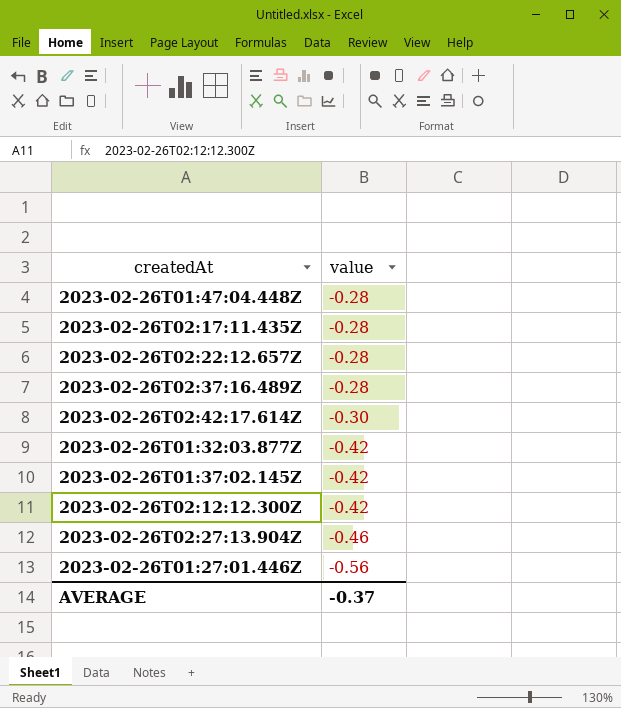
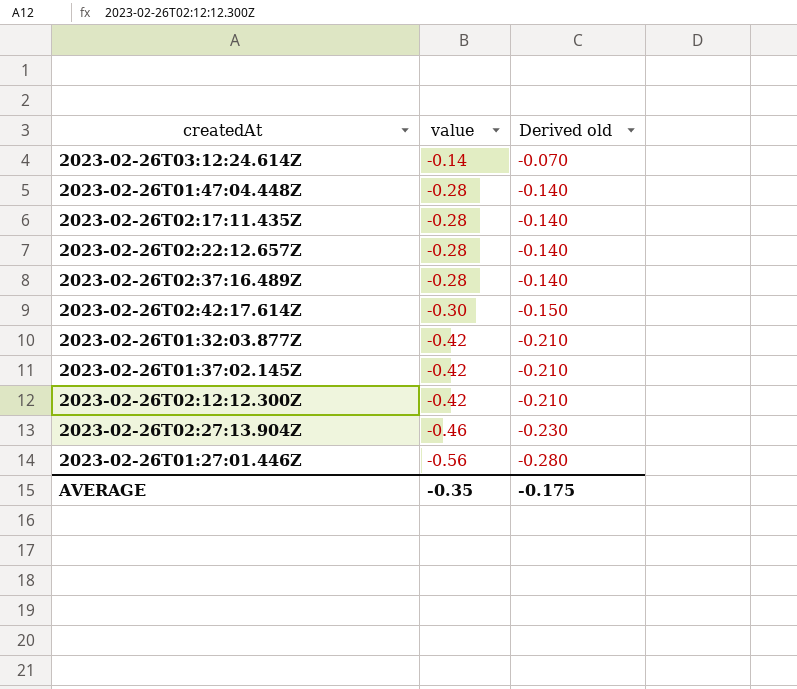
column Derived old | formula: none -> [value] * 0.5
row 2023-02-26T03:12:24.614Z: none -> -0.14 | -0.070
AVERAGE | value: -0.37 -> -0.35

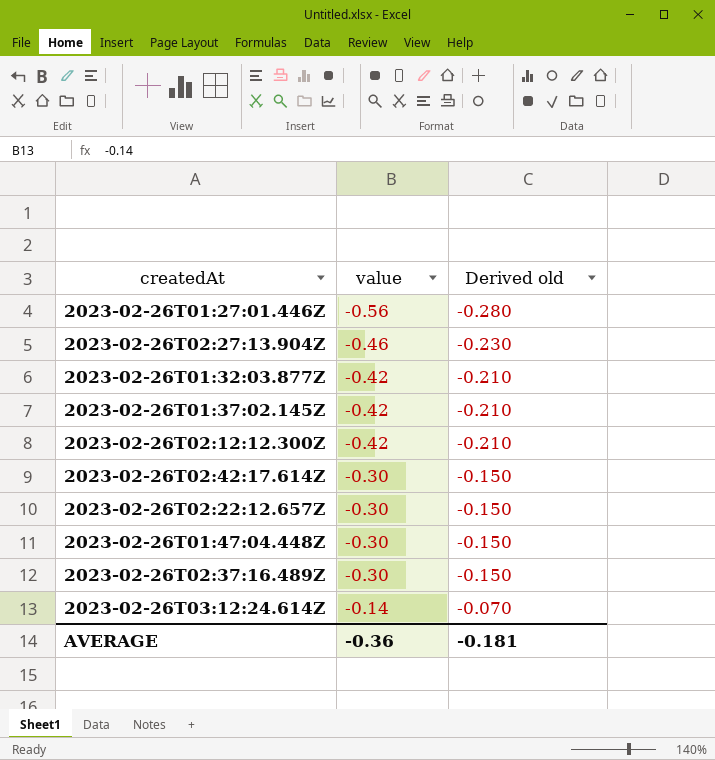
row order: value descending -> value ascending
row 2023-02-26T02:17:11.435Z: -0.28 | -0.140 -> none
2023-02-26T02:22:12.657Z | value: -0.28 -> -0.30
2023-02-26T02:22:12.657Z | Derived old: -0.140 -> -0.150
2023-02-26T01:47:04.448Z | value: -0.28 -> -0.30
2023-02-26T01:47:04.448Z | Derived old: -0.140 -> -0.150
2023-02-26T02:37:16.489Z | value: -0.28 -> -0.30
2023-02-26T02:37:16.489Z | Derived old: -0.140 -> -0.150
AVERAGE | value: -0.35 -> -0.36
AVERAGE | Derived old: -0.175 -> -0.181

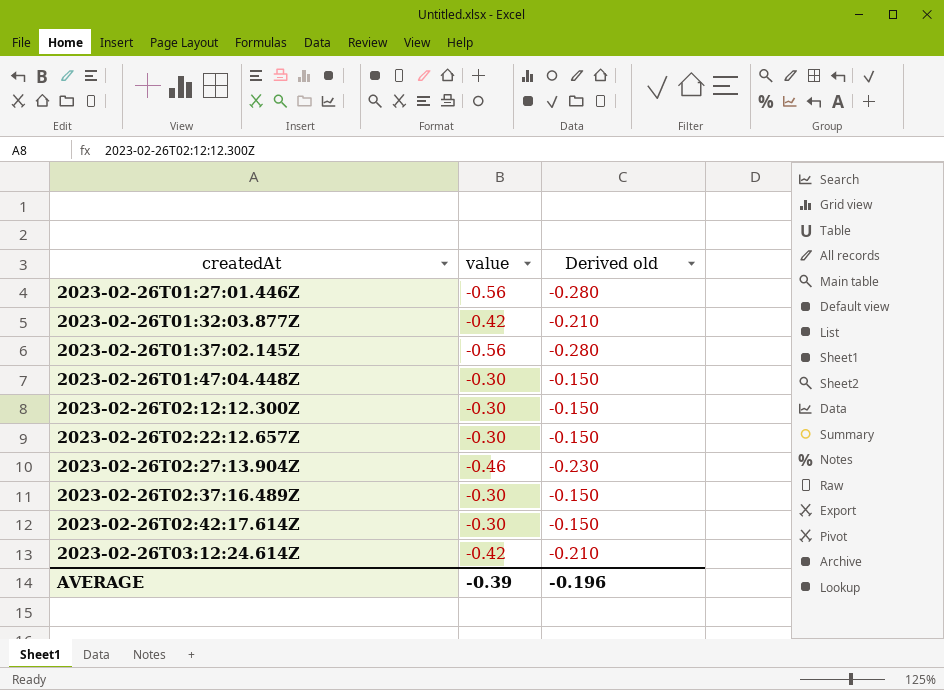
row order: value ascending -> createdAt ascending
2023-02-26T01:37:02.145Z | value: -0.42 -> -0.56
2023-02-26T01:37:02.145Z | Derived old: -0.210 -> -0.280
2023-02-26T02:12:12.300Z | value: -0.42 -> -0.30
2023-02-26T02:12:12.300Z | Derived old: -0.210 -> -0.150
2023-02-26T03:12:24.614Z | value: -0.14 -> -0.42
2023-02-26T03:12:24.614Z | Derived old: -0.070 -> -0.210
AVERAGE | value: -0.36 -> -0.39
AVERAGE | Derived old: -0.181 -> -0.196

